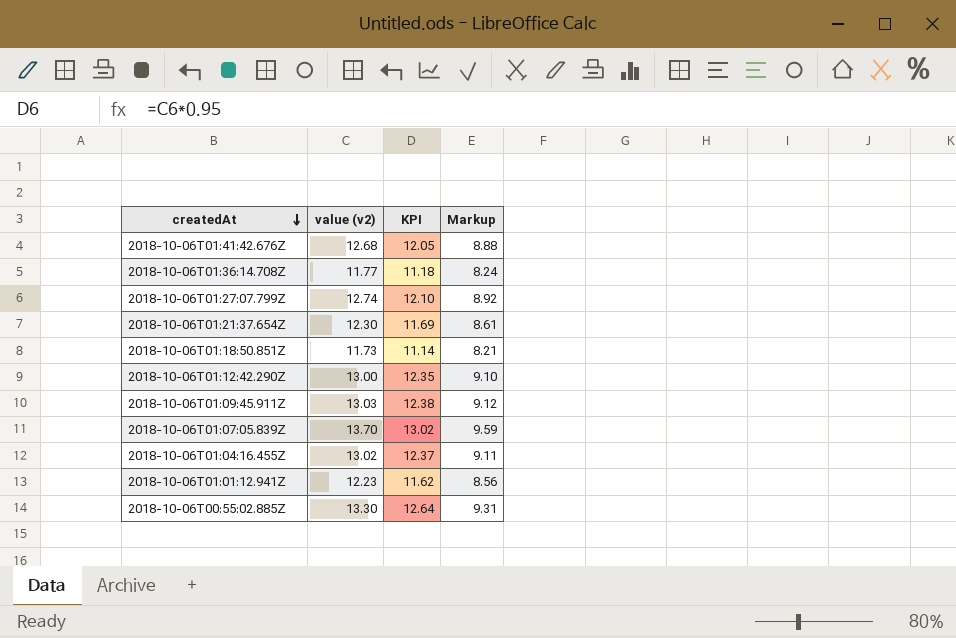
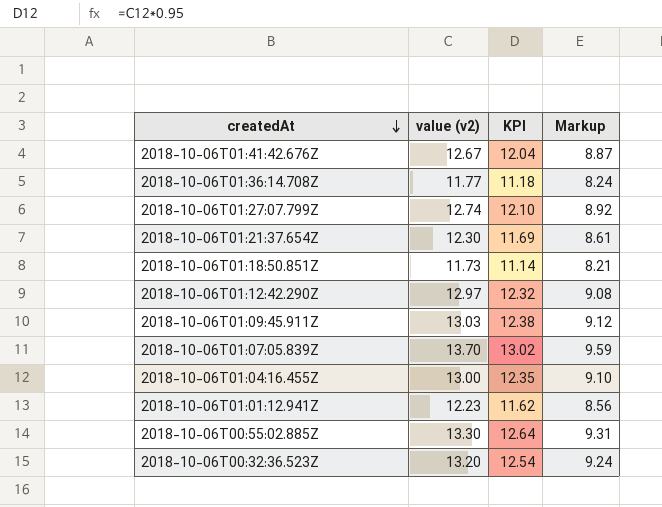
2018-10-06T01:41:42.676Z | value (v2): 12.68 -> 12.67
2018-10-06T01:41:42.676Z | KPI: 12.05 -> 12.04
2018-10-06T01:41:42.676Z | Markup: 8.88 -> 8.87
2018-10-06T01:12:42.290Z | value (v2): 13.00 -> 12.97
2018-10-06T01:12:42.290Z | KPI: 12.35 -> 12.32
2018-10-06T01:12:42.290Z | Markup: 9.10 -> 9.08
2018-10-06T01:04:16.455Z | value (v2): 13.02 -> 13.00
2018-10-06T01:04:16.455Z | KPI: 12.37 -> 12.35
2018-10-06T01:04:16.455Z | Markup: 9.11 -> 9.10
row 2018-10-06T00:32:36.523Z: none -> 13.20 | 12.54 | 9.24

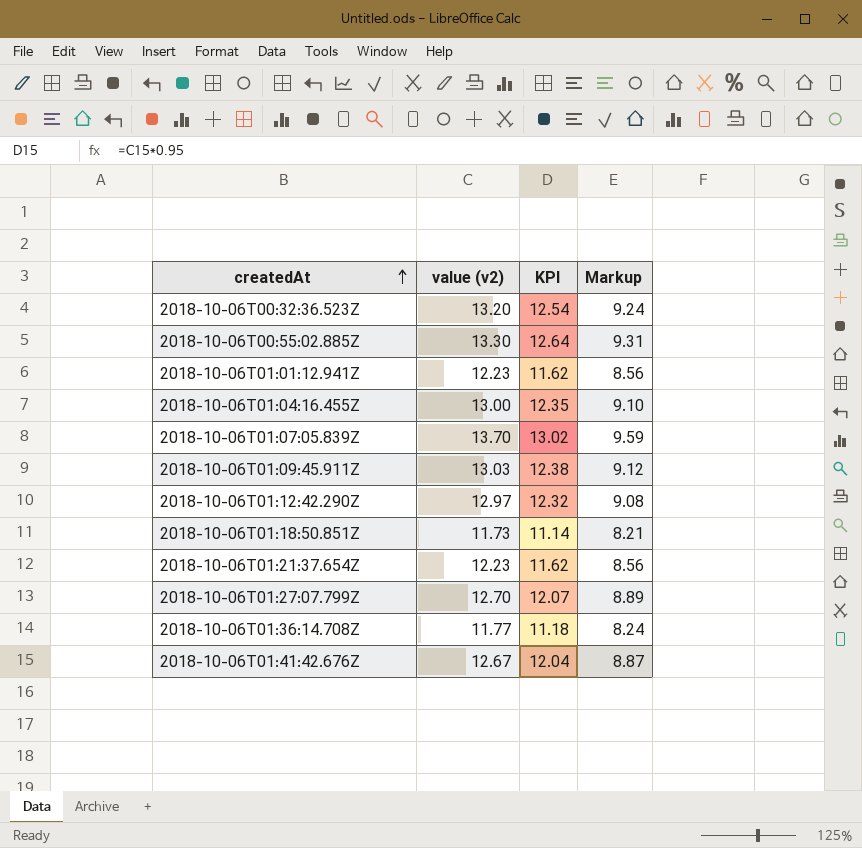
row order: createdAt descending -> createdAt ascending
2018-10-06T01:21:37.654Z | value (v2): 12.30 -> 12.23
2018-10-06T01:21:37.654Z | KPI: 11.69 -> 11.62
2018-10-06T01:21:37.654Z | Markup: 8.61 -> 8.56
2018-10-06T01:27:07.799Z | value (v2): 12.74 -> 12.70
2018-10-06T01:27:07.799Z | KPI: 12.10 -> 12.07
2018-10-06T01:27:07.799Z | Markup: 8.92 -> 8.89

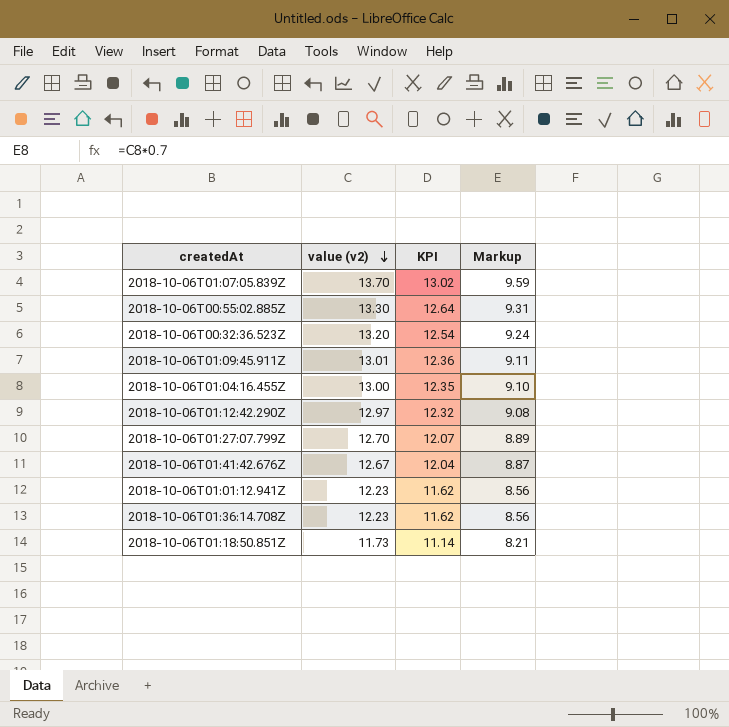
row order: createdAt ascending -> value (v2) descending
row 2018-10-06T01:21:37.654Z: 12.23 | 11.62 | 8.56 -> none
2018-10-06T01:09:45.911Z | value (v2): 13.03 -> 13.01
2018-10-06T01:09:45.911Z | KPI: 12.38 -> 12.36
2018-10-06T01:09:45.911Z | Markup: 9.12 -> 9.11
2018-10-06T01:36:14.708Z | value (v2): 11.77 -> 12.23
2018-10-06T01:36:14.708Z | KPI: 11.18 -> 11.62
2018-10-06T01:36:14.708Z | Markup: 8.24 -> 8.56

